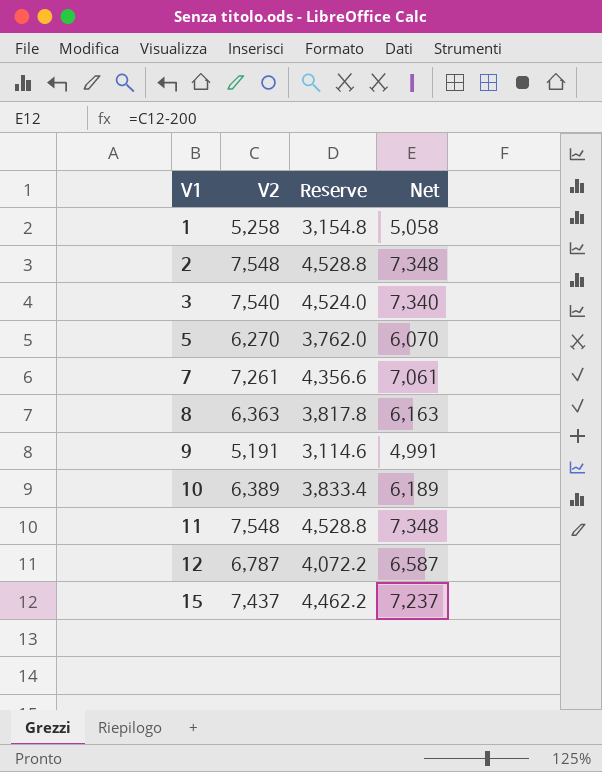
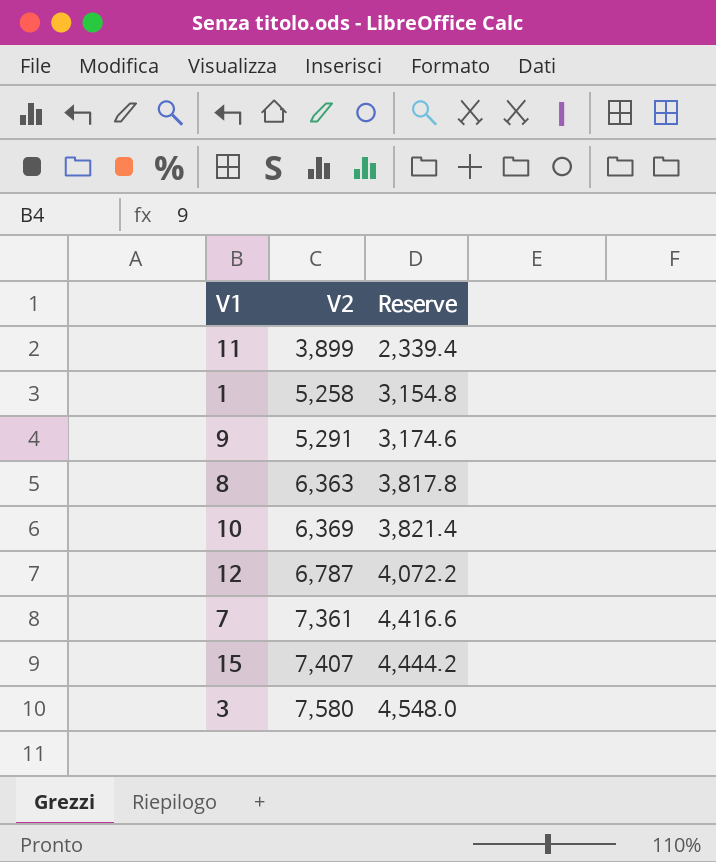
row order: V1 ascending -> V2 ascending
column Net | formula: [V2] - 200 -> none
row 2: 7,548 | 4,528.8 | 7,348 -> none
row 5: 6,270 | 3,762.0 | 6,070 -> none
11 | V2: 7,548 -> 3,899
11 | Reserve: 4,528.8 -> 2,339.4
9 | V2: 5,191 -> 5,291
9 | Reserve: 3,114.6 -> 3,174.6
10 | V2: 6,389 -> 6,369
10 | Reserve: 3,833.4 -> 3,821.4
7 | V2: 7,261 -> 7,361
7 | Reserve: 4,356.6 -> 4,416.6
15 | V2: 7,437 -> 7,407
15 | Reserve: 4,462.2 -> 4,444.2
3 | V2: 7,540 -> 7,580
3 | Reserve: 4,524.0 -> 4,548.0

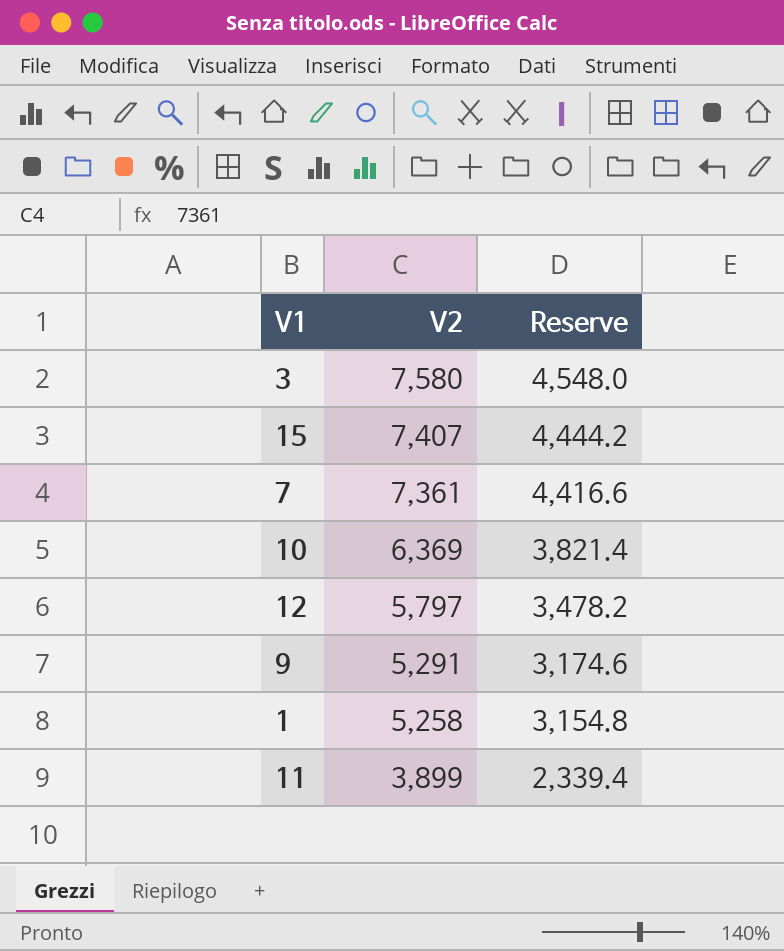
row order: V2 ascending -> V2 descending
row 8: 6,363 | 3,817.8 -> none
12 | V2: 6,787 -> 5,797
12 | Reserve: 4,072.2 -> 3,478.2

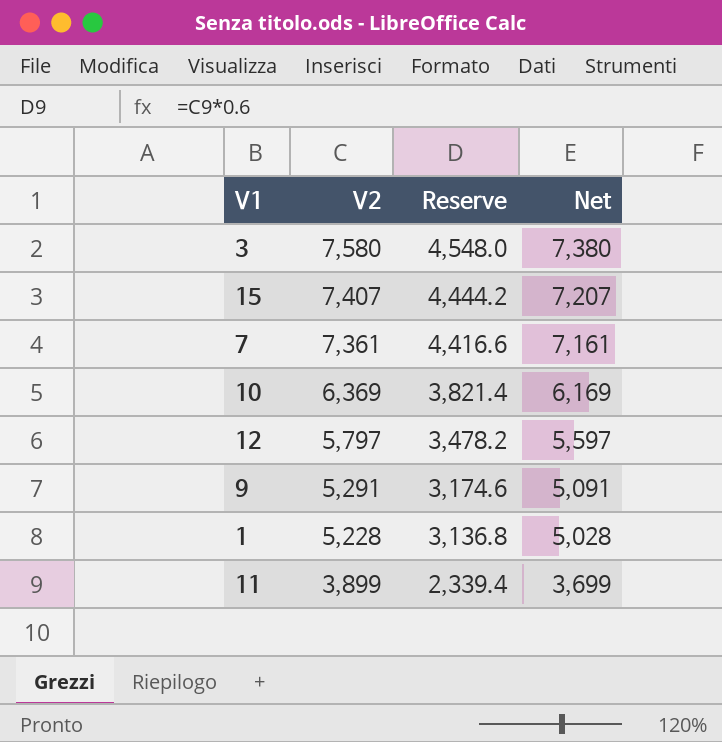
column Net | formula: none -> [V2] - 200
1 | V2: 5,258 -> 5,228
1 | Reserve: 3,154.8 -> 3,136.8

